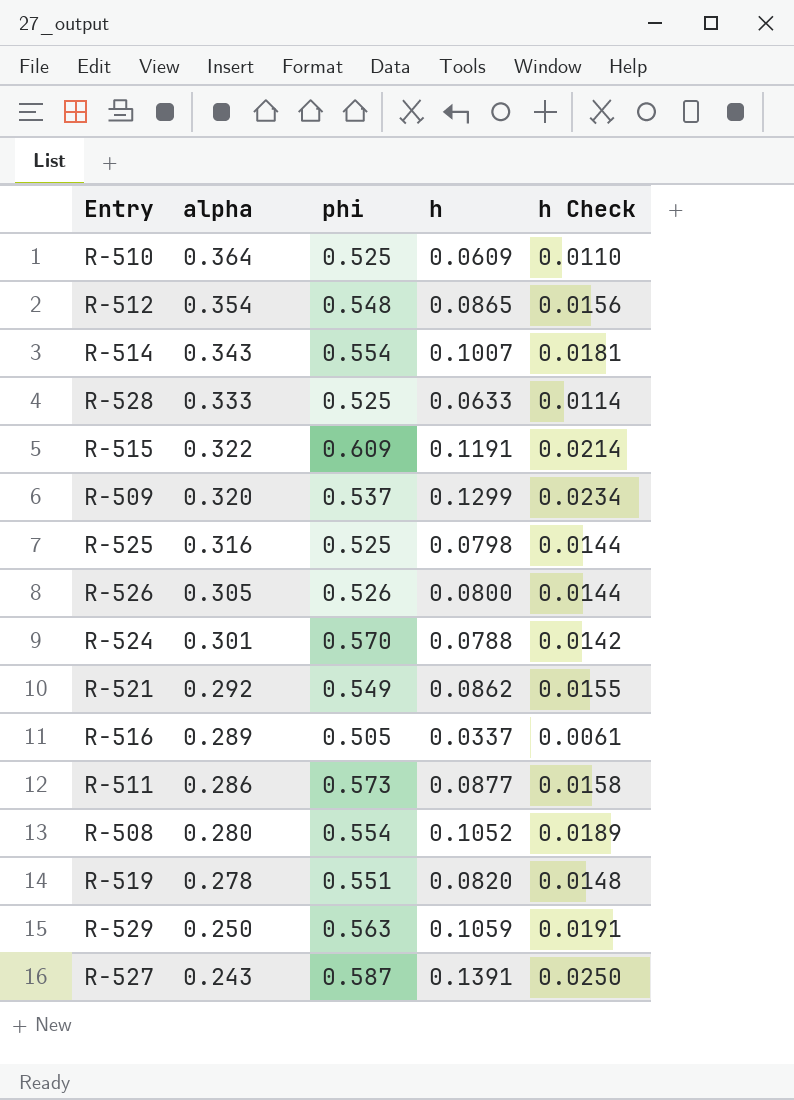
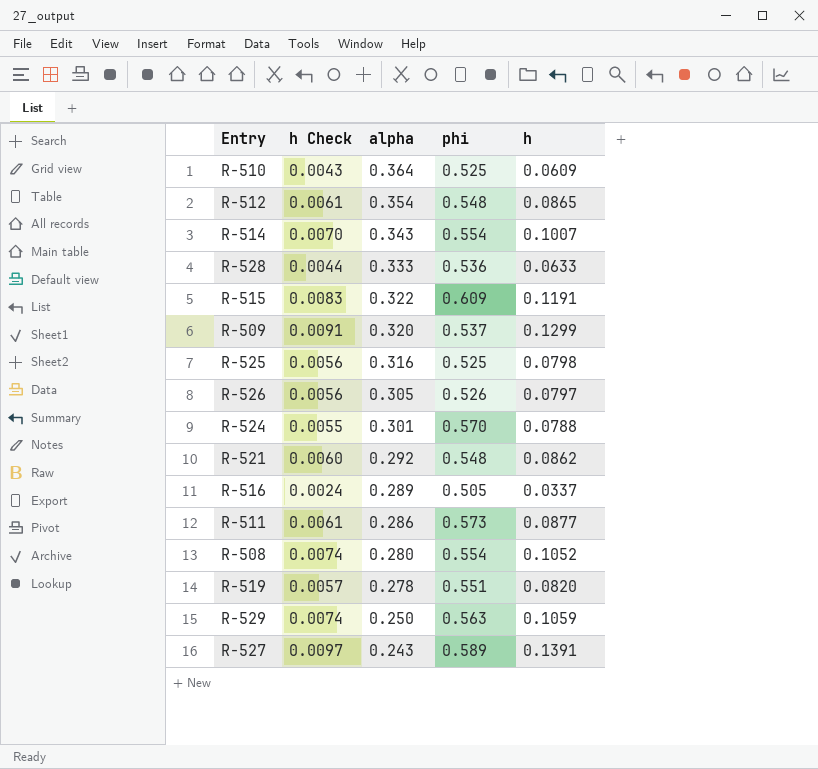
column h Check | formula: [h] * 0.18 -> [h] * 0.07
column h Check | position: 5 -> 2
R-528 | phi: 0.525 -> 0.536
R-526 | h: 0.0800 -> 0.0797
R-521 | phi: 0.549 -> 0.548
R-527 | phi: 0.587 -> 0.589

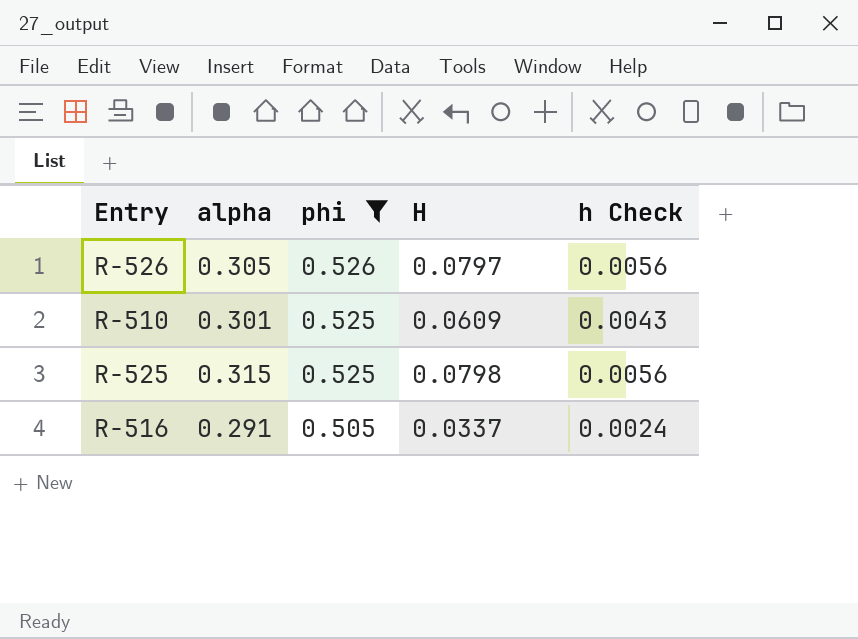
filter: none -> phi <= 0.526
row order: alpha descending -> phi descending
column name: h -> H
column h Check | position: 2 -> 5
R-510 | alpha: 0.364 -> 0.301
R-525 | alpha: 0.316 -> 0.315
R-516 | alpha: 0.289 -> 0.291

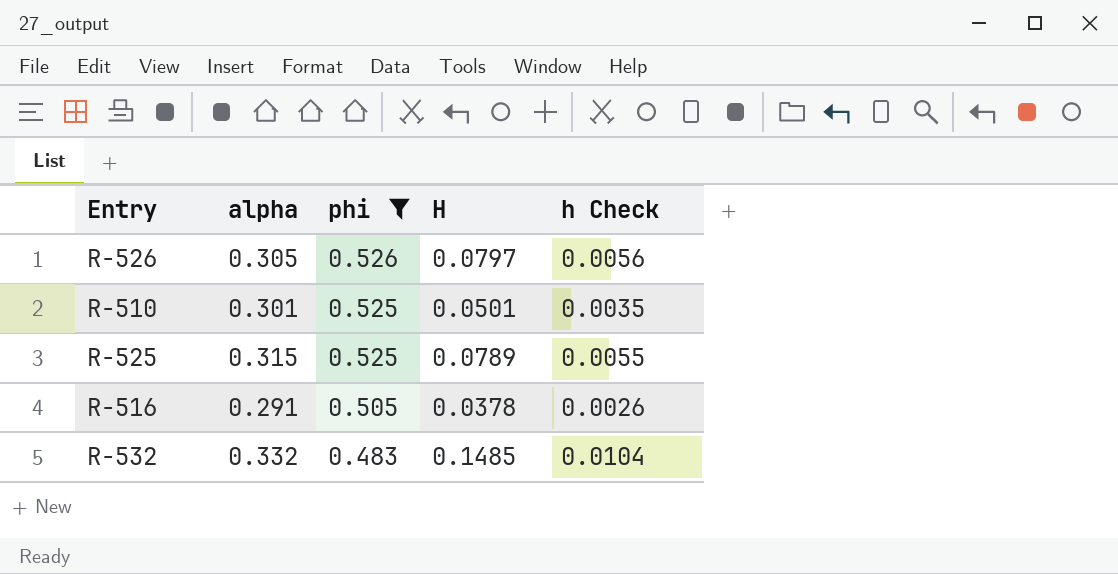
R-510 | H: 0.0609 -> 0.0501
R-510 | h Check: 0.0043 -> 0.0035
R-525 | H: 0.0798 -> 0.0789
R-525 | h Check: 0.0056 -> 0.0055
R-516 | H: 0.0337 -> 0.0378
R-516 | h Check: 0.0024 -> 0.0026
row R-532: none -> 0.332 | 0.483 | 0.1485 | 0.0104

